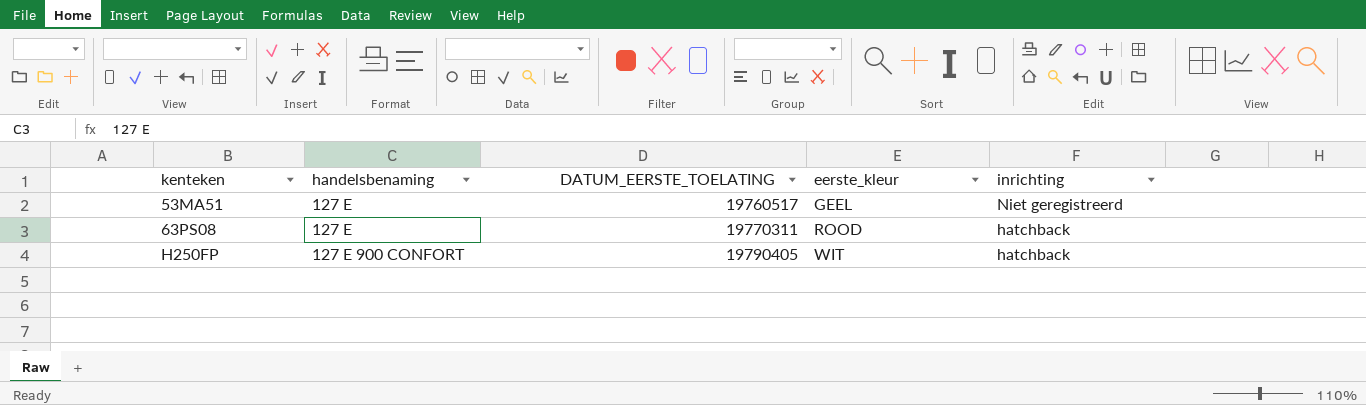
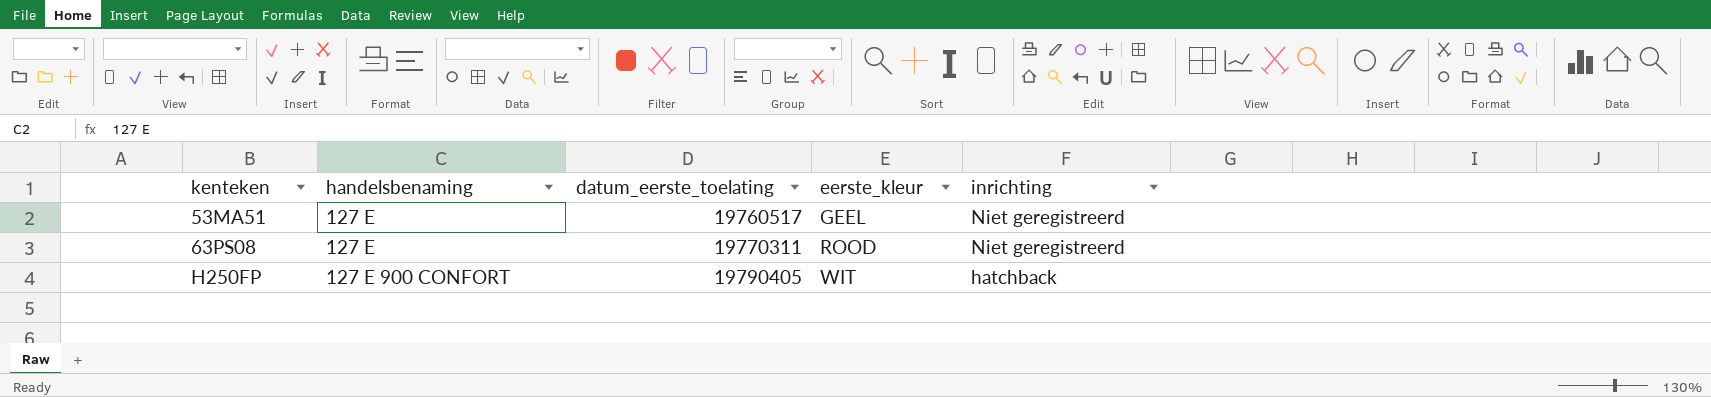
column name: DATUM_EERSTE_TOELATING -> datum_eerste_toelating
63PS08 | inrichting: hatchback -> Niet geregistreerd

